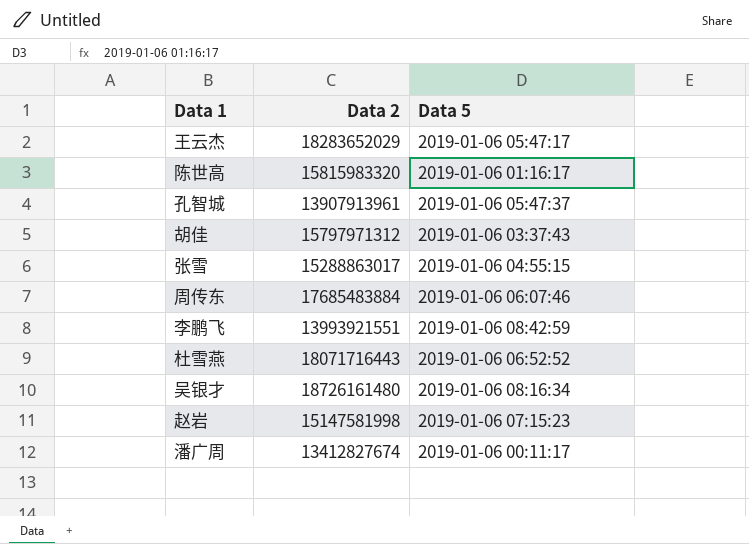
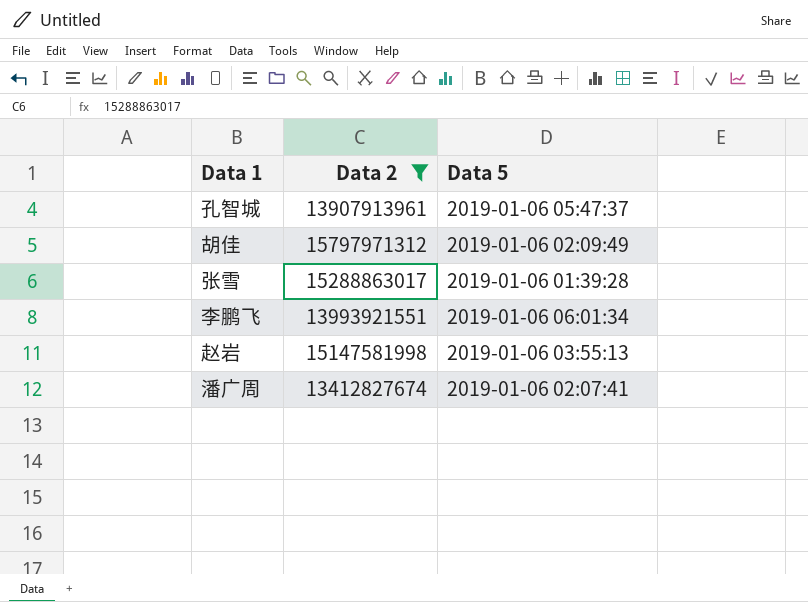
filter: none -> Data 2 <= 15797971312
胡佳 | Data 5: 2019-01-06 03:37:43 -> 2019-01-06 02:09:49
张雪 | Data 5: 2019-01-06 04:55:15 -> 2019-01-06 01:39:28
李鹏飞 | Data 5: 2019-01-06 08:42:59 -> 2019-01-06 06:01:34
赵岩 | Data 5: 2019-01-06 07:15:23 -> 2019-01-06 03:55:13
潘广周 | Data 5: 2019-01-06 00:11:17 -> 2019-01-06 02:07:41

